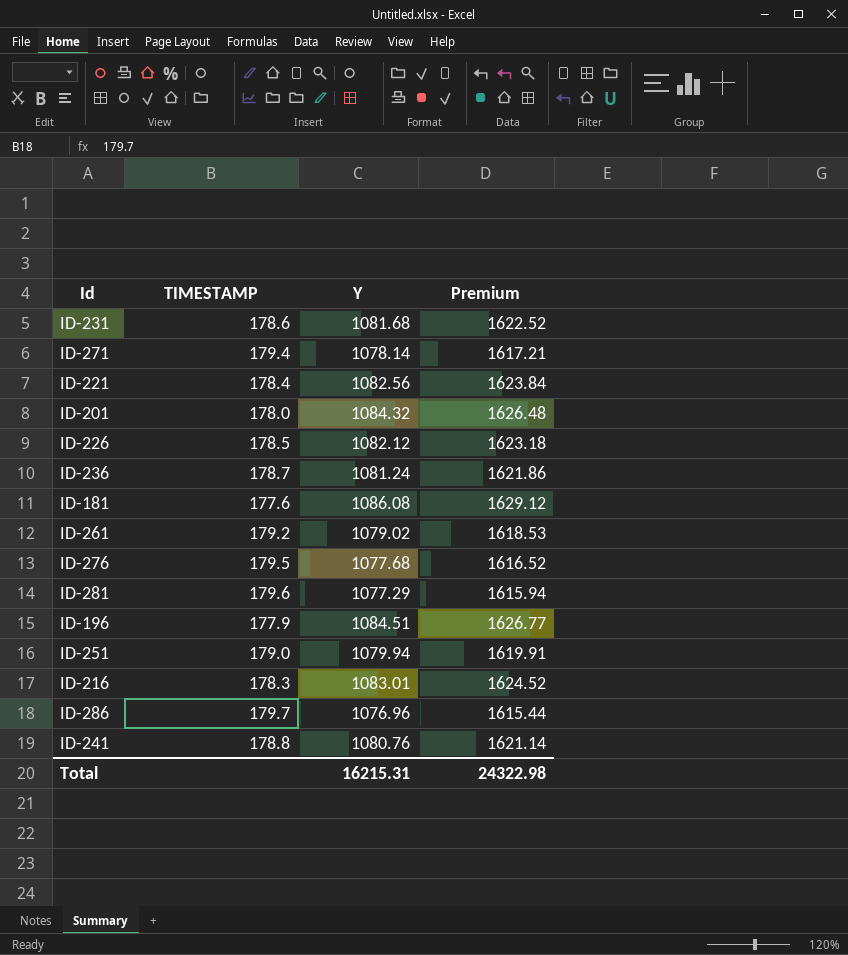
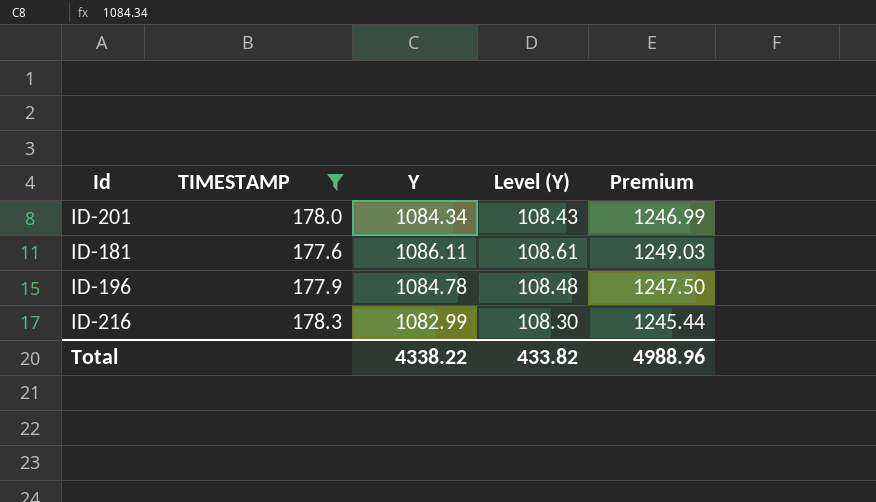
filter: none -> TIMESTAMP <= 178.3
column Level (Y) | formula: none -> [Y] * 0.1
column Premium | formula: [Y] * 1.5 -> [Y] * 1.15
ID-201 | Y: 1084.32 -> 1084.34
ID-181 | Y: 1086.08 -> 1086.11
ID-196 | Y: 1084.51 -> 1084.78
ID-216 | Y: 1083.01 -> 1082.99
Total | Y: 16215.31 -> 4338.22
Total | Premium: 24322.98 -> 4988.96

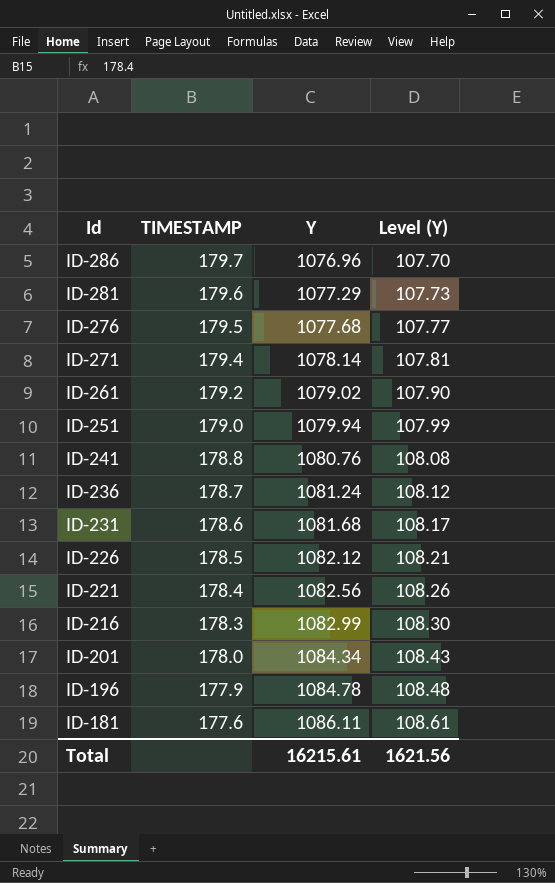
filter: TIMESTAMP <= 178.3 -> none
row order: none -> Id descending
column Premium | formula: [Y] * 1.15 -> none
Total | Y: 4338.22 -> 16215.61
Total | Level (Y): 433.82 -> 1621.56

